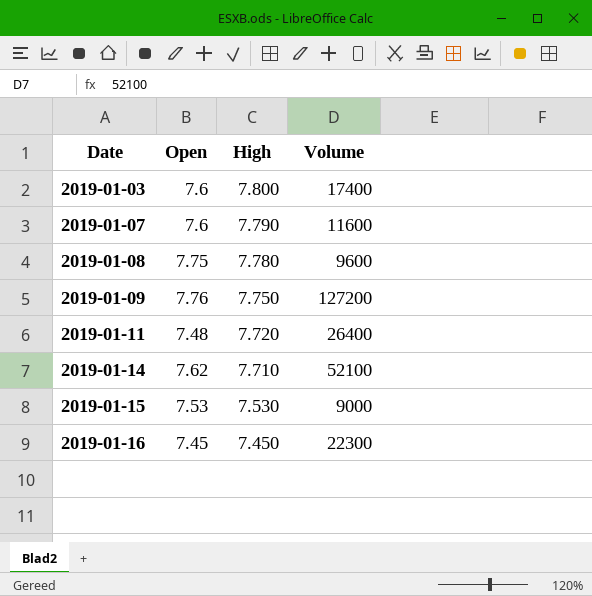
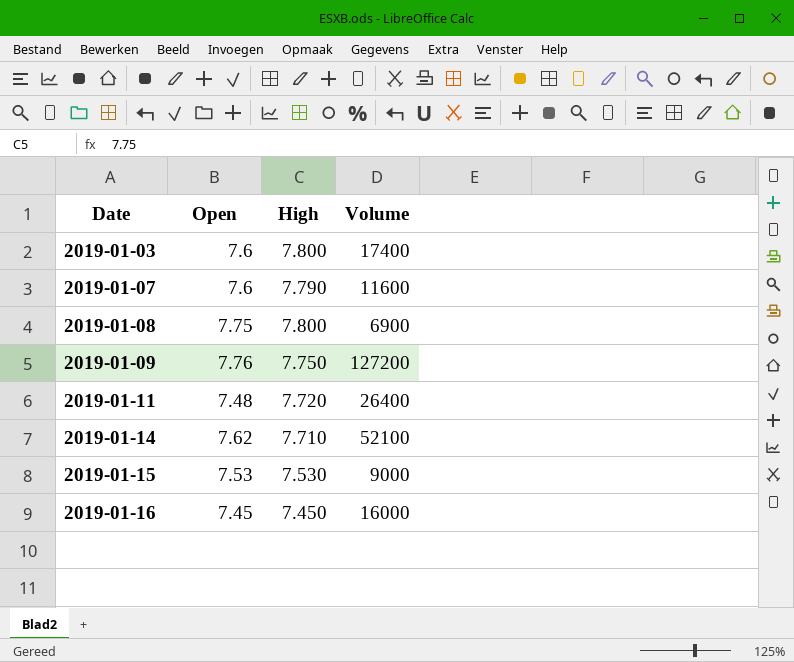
2019-01-08 | High: 7.780 -> 7.800
2019-01-08 | Volume: 9600 -> 6900
2019-01-16 | Volume: 22300 -> 16000

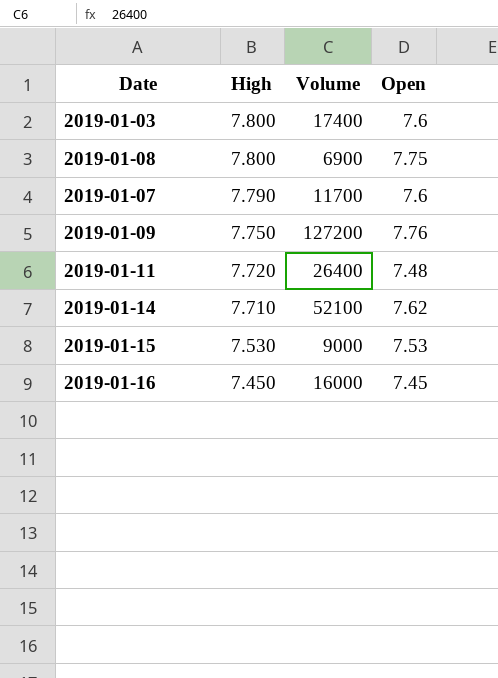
row order: Date ascending -> High descending
column Open | position: 2 -> 4
2019-01-07 | Volume: 11600 -> 11700

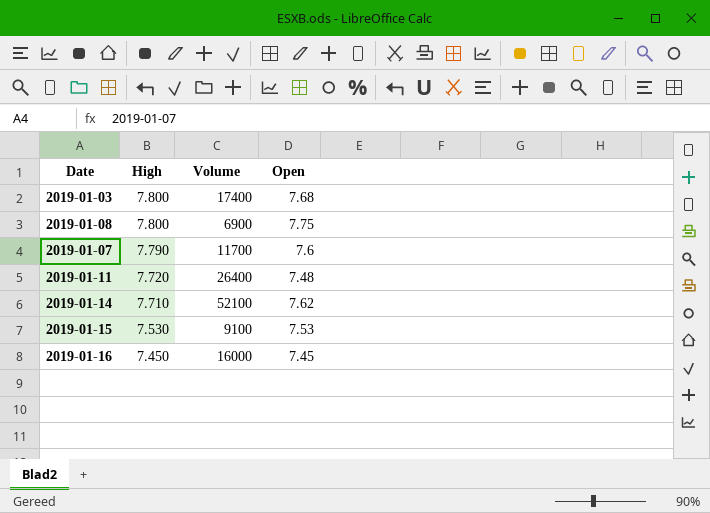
row 2019-01-09: 7.750 | 127200 | 7.76 -> none
2019-01-03 | Open: 7.6 -> 7.68
2019-01-15 | Volume: 9000 -> 9100

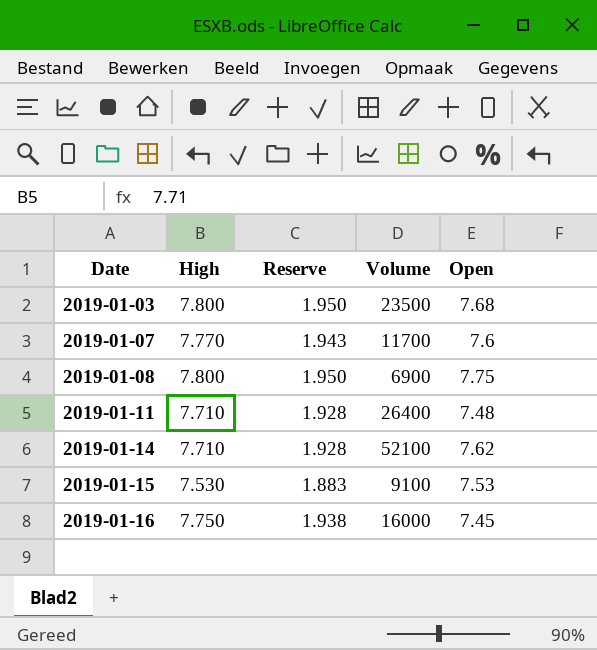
row order: High descending -> Date ascending
column Reserve | formula: none -> [High] * 0.25
2019-01-03 | Volume: 17400 -> 23500
2019-01-07 | High: 7.790 -> 7.770
2019-01-11 | High: 7.720 -> 7.710
2019-01-16 | High: 7.450 -> 7.750

